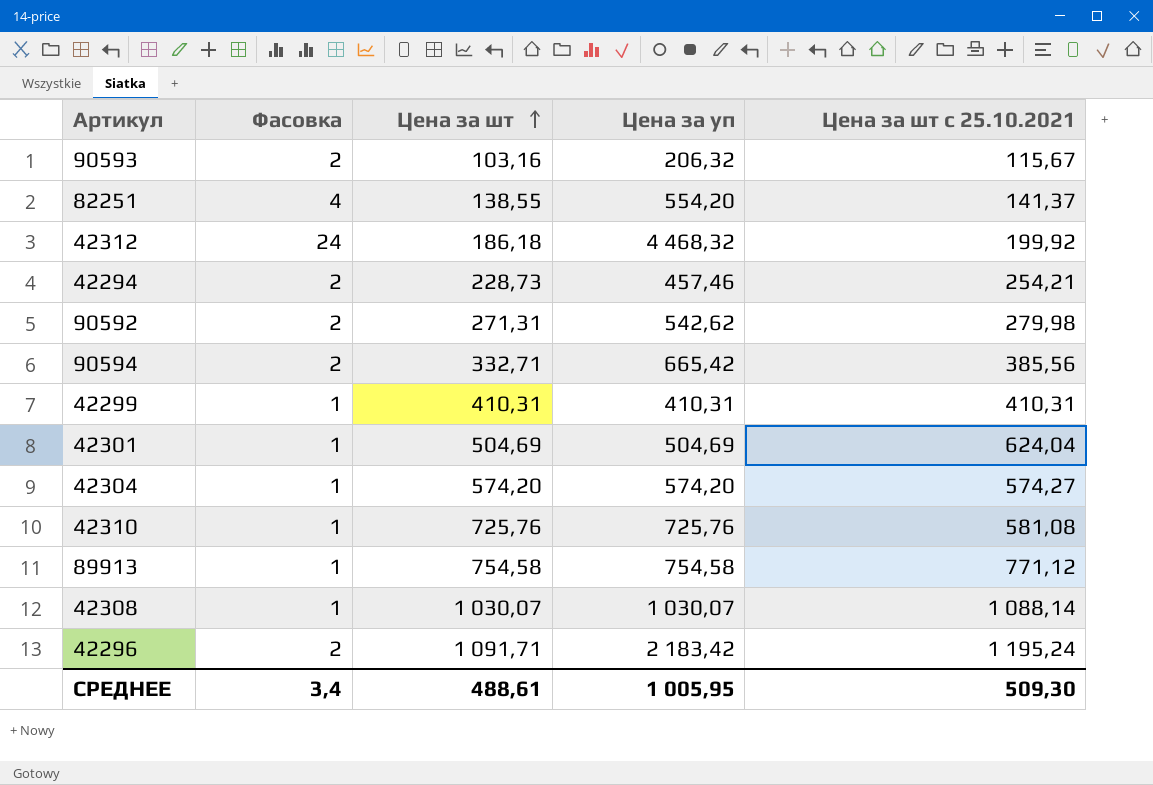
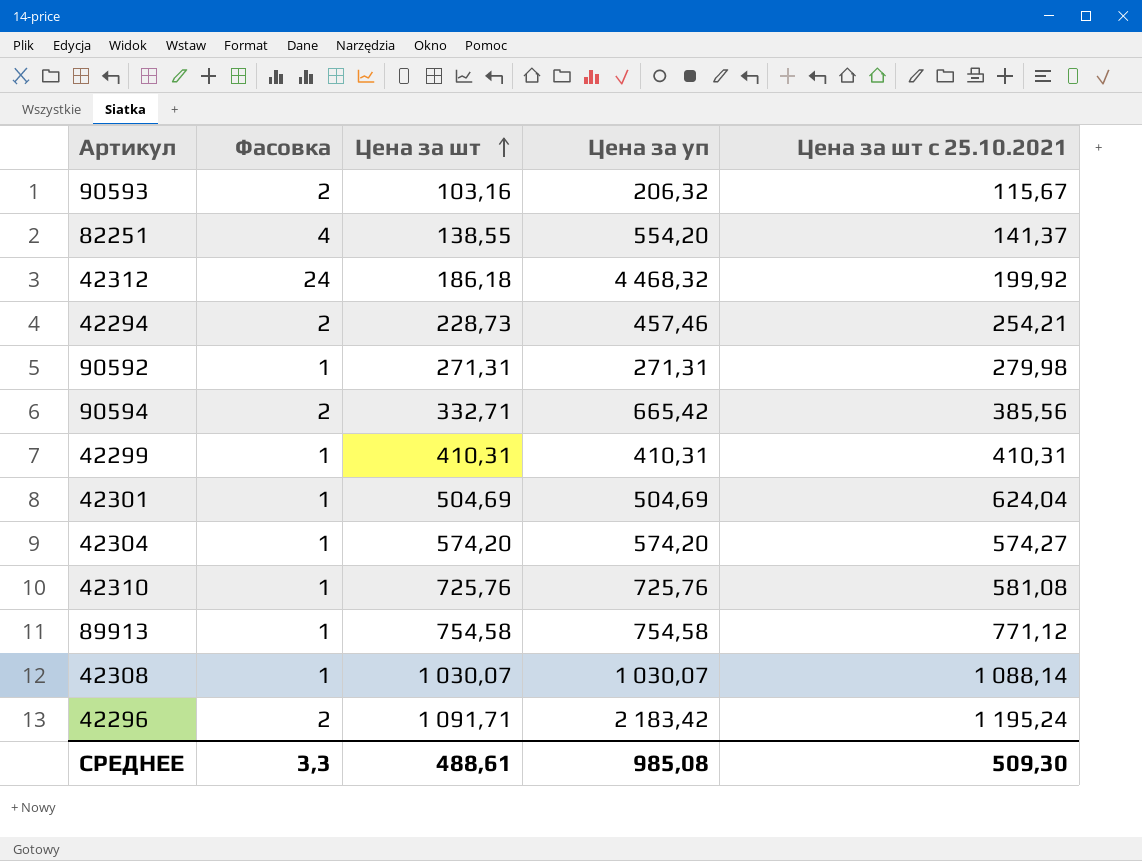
90592 | Фасовка: 2 -> 1
90592 | Цена за уп: 542,62 -> 271,31
СРЕДНЕЕ | Фасовка: 3,4 -> 3,3
СРЕДНЕЕ | Цена за уп: 1 005,95 -> 985,08

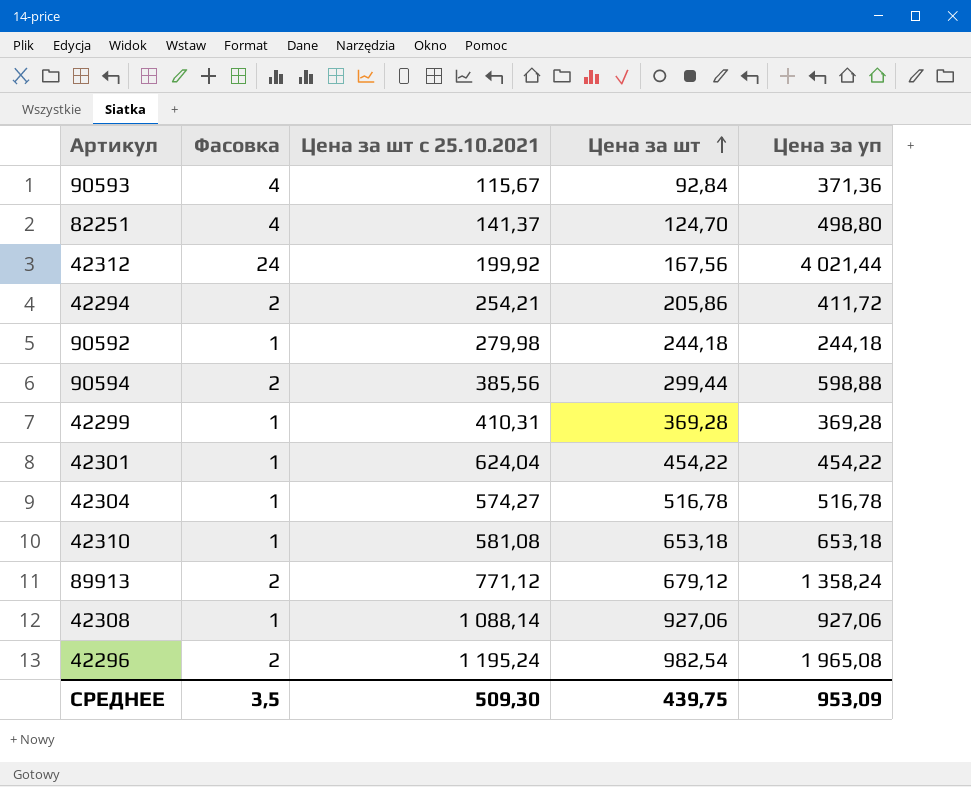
column Цена за шт с 25.10.2021 | position: 5 -> 3
90593 | Фасовка: 2 -> 4
90593 | Цена за шт: 103,16 -> 92,84
90593 | Цена за уп: 206,32 -> 371,36
82251 | Цена за шт: 138,55 -> 124,70
82251 | Цена за уп: 554,20 -> 498,80
42312 | Цена за шт: 186,18 -> 167,56
42312 | Цена за уп: 4 468,32 -> 4 021,44
42294 | Цена за шт: 228,73 -> 205,86
42294 | Цена за уп: 457,46 -> 411,72
90592 | Цена за шт: 271,31 -> 244,18
90592 | Цена за уп: 271,31 -> 244,18
90594 | Цена за шт: 332,71 -> 299,44
90594 | Цена за уп: 665,42 -> 598,88
42299 | Цена за шт: 410,31 -> 369,28
42299 | Цена за уп: 410,31 -> 369,28
42301 | Цена за шт: 504,69 -> 454,22
42301 | Цена за уп: 504,69 -> 454,22
42304 | Цена за шт: 574,20 -> 516,78
42304 | Цена за уп: 574,20 -> 516,78
42310 | Цена за шт: 725,76 -> 653,18
42310 | Цена за уп: 725,76 -> 653,18
89913 | Фасовка: 1 -> 2
89913 | Цена за шт: 754,58 -> 679,12
89913 | Цена за уп: 754,58 -> 1 358,24
42308 | Цена за шт: 1 030,07 -> 927,06
42308 | Цена за уп: 1 030,07 -> 927,06
42296 | Цена за шт: 1 091,71 -> 982,54
42296 | Цена за уп: 2 183,42 -> 1 965,08
СРЕДНЕЕ | Фасовка: 3,3 -> 3,5
СРЕДНЕЕ | Цена за шт: 488,61 -> 439,75
СРЕДНЕЕ | Цена за уп: 985,08 -> 953,09

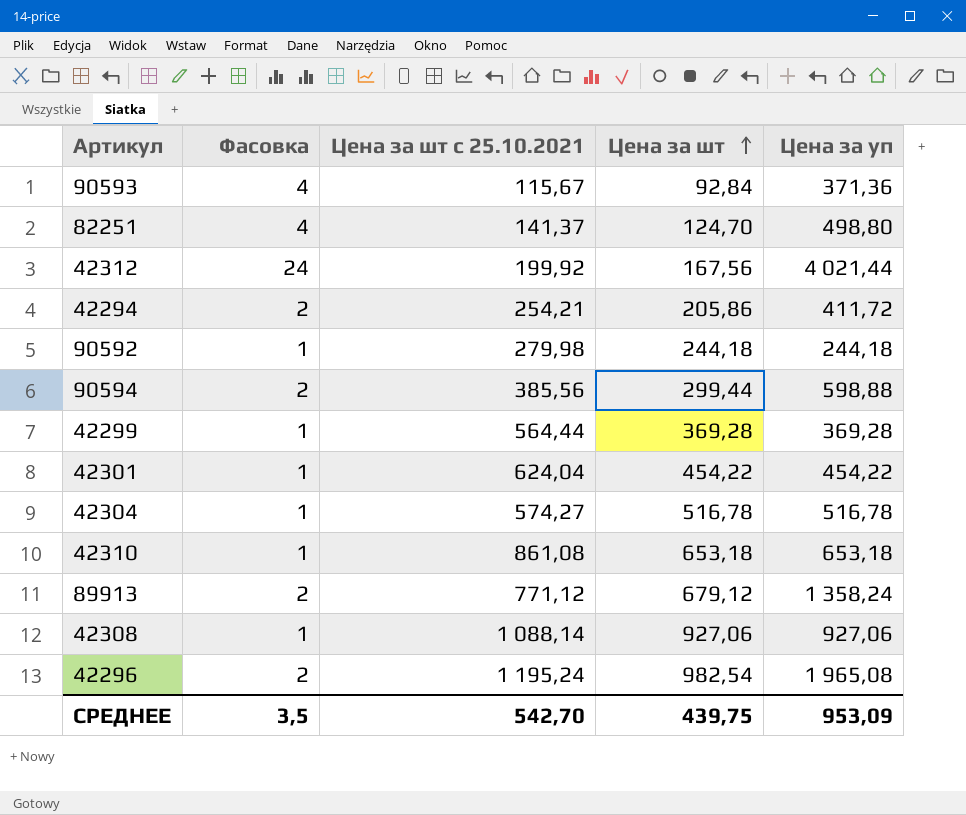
42299 | Цена за шт с 25.10.2021: 410,31 -> 564,44
42310 | Цена за шт с 25.10.2021: 581,08 -> 861,08
СРЕДНЕЕ | Цена за шт с 25.10.2021: 509,30 -> 542,70

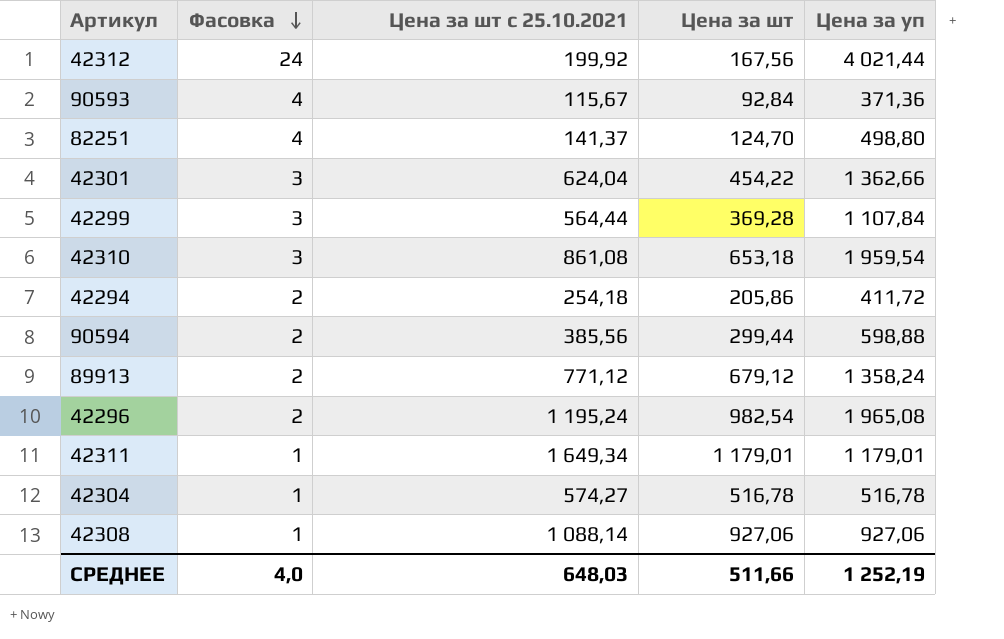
row order: Цена за шт ascending -> Фасовка descending
row 90592: 1 | 279,98 | 244,18 | 244,18 -> none
42301 | Фасовка: 1 -> 3
42301 | Цена за уп: 454,22 -> 1 362,66
42299 | Фасовка: 1 -> 3
42299 | Цена за уп: 369,28 -> 1 107,84
42310 | Фасовка: 1 -> 3
42310 | Цена за уп: 653,18 -> 1 959,54
42294 | Цена за шт с 25.10.2021: 254,21 -> 254,18
row 42311: none -> 1 | 1 649,34 | 1 179,01 | 1 179,01
СРЕДНЕЕ | Фасовка: 3,5 -> 4,0
СРЕДНЕЕ | Цена за шт с 25.10.2021: 542,70 -> 648,03
СРЕДНЕЕ | Цена за шт: 439,75 -> 511,66
СРЕДНЕЕ | Цена за уп: 953,09 -> 1 252,19

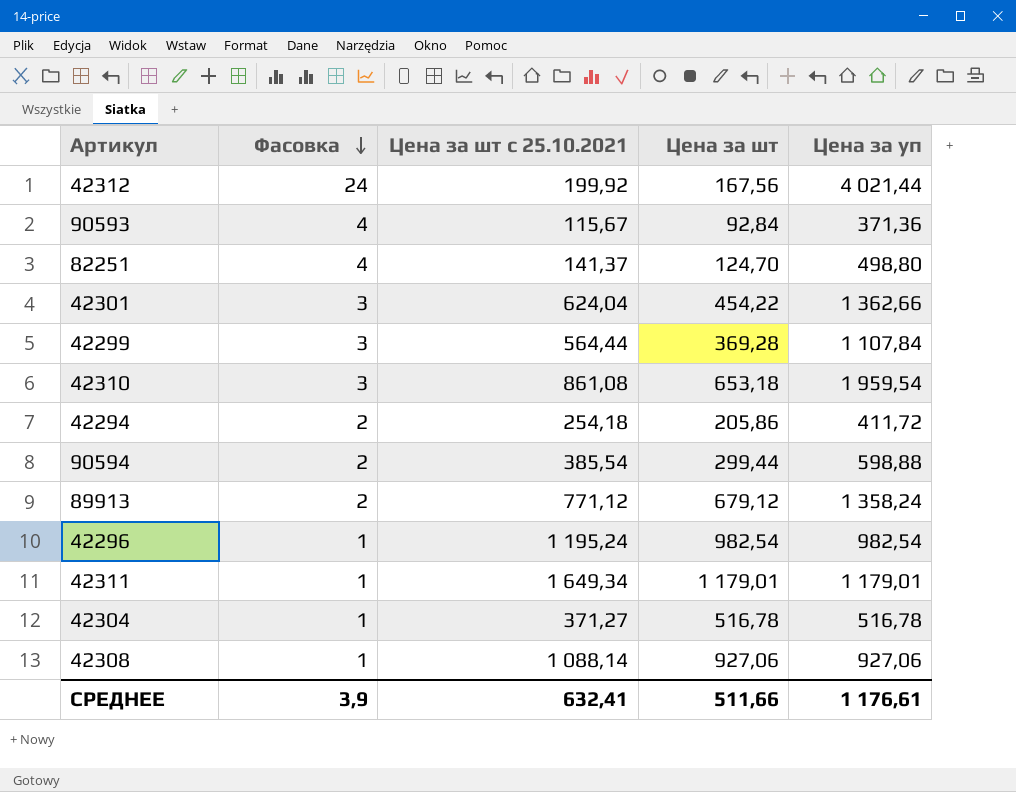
90594 | Цена за шт с 25.10.2021: 385,56 -> 385,54
42296 | Фасовка: 2 -> 1
42296 | Цена за уп: 1 965,08 -> 982,54
42304 | Цена за шт с 25.10.2021: 574,27 -> 371,27
СРЕДНЕЕ | Фасовка: 4,0 -> 3,9
СРЕДНЕЕ | Цена за шт с 25.10.2021: 648,03 -> 632,41
СРЕДНЕЕ | Цена за уп: 1 252,19 -> 1 176,61

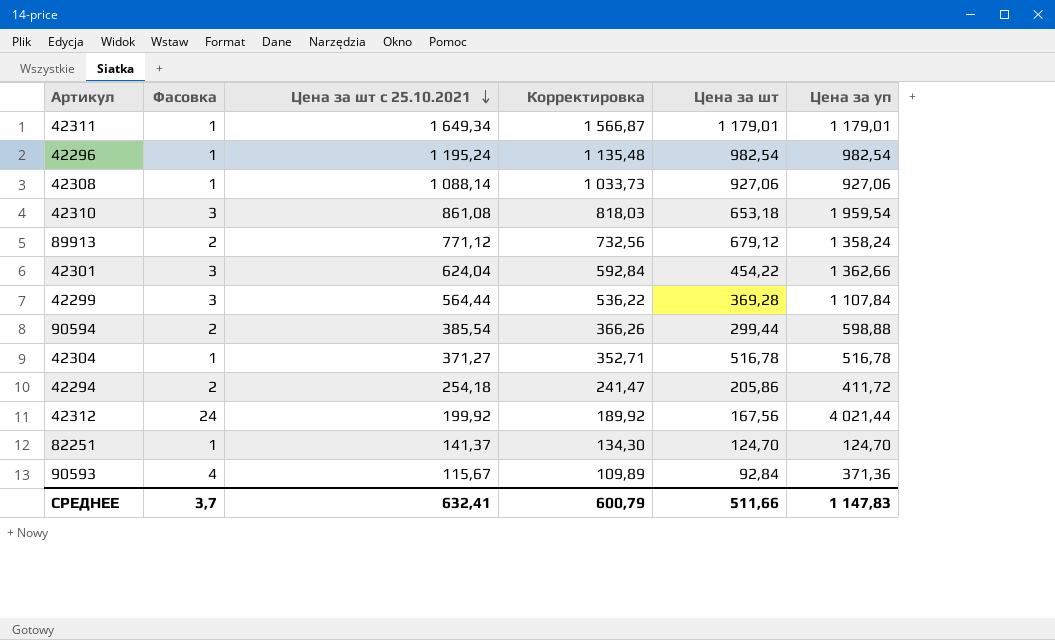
row order: Фасовка descending -> Цена за шт с 25.10.2021 descending
column Корректировка | formula: none -> [Цена за шт с 25.10.2021] * 0,95
82251 | Фасовка: 4 -> 1
82251 | Цена за уп: 498,80 -> 124,70
СРЕДНЕЕ | Фасовка: 3,9 -> 3,7
СРЕДНЕЕ | Цена за уп: 1 176,61 -> 1 147,83

